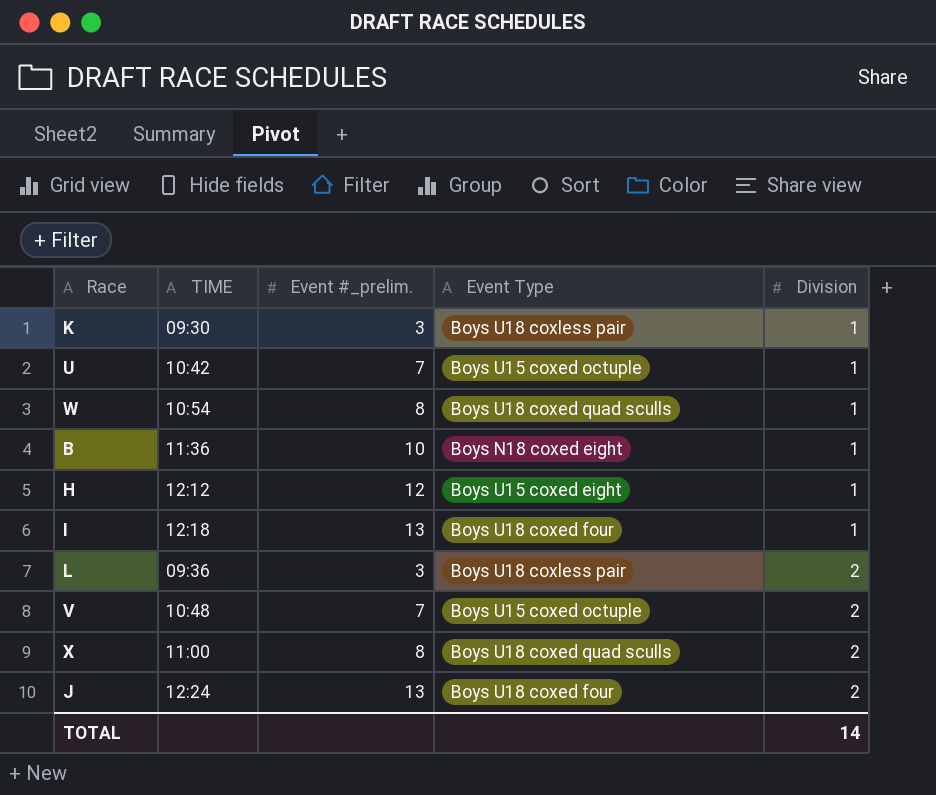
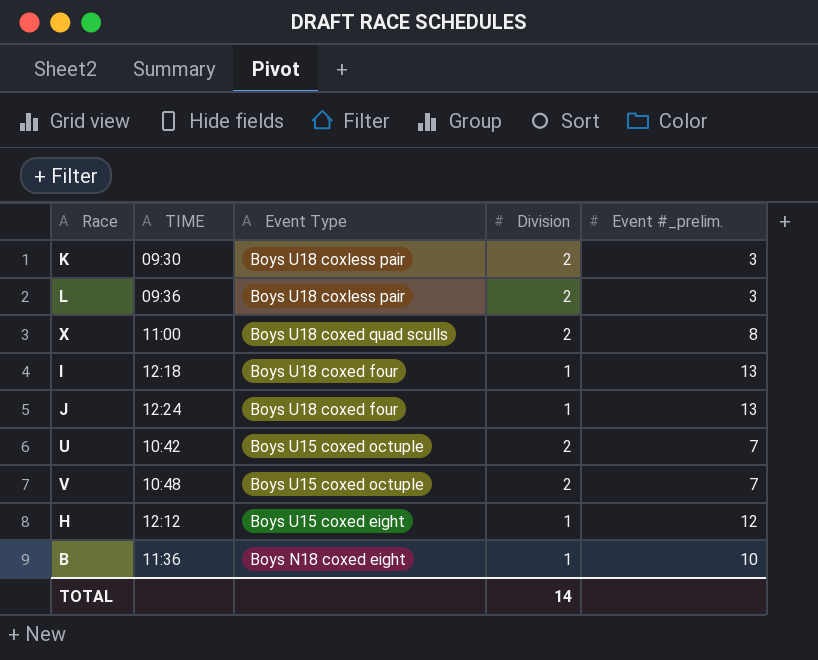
row order: Division ascending -> Event Type descending
column Event #_prelim. | position: 3 -> 5
row W: 10:54 | 8 | Boys U18 coxed quad sculls | 1 -> none
K | Division: 1 -> 2
J | Division: 2 -> 1
U | Division: 1 -> 2

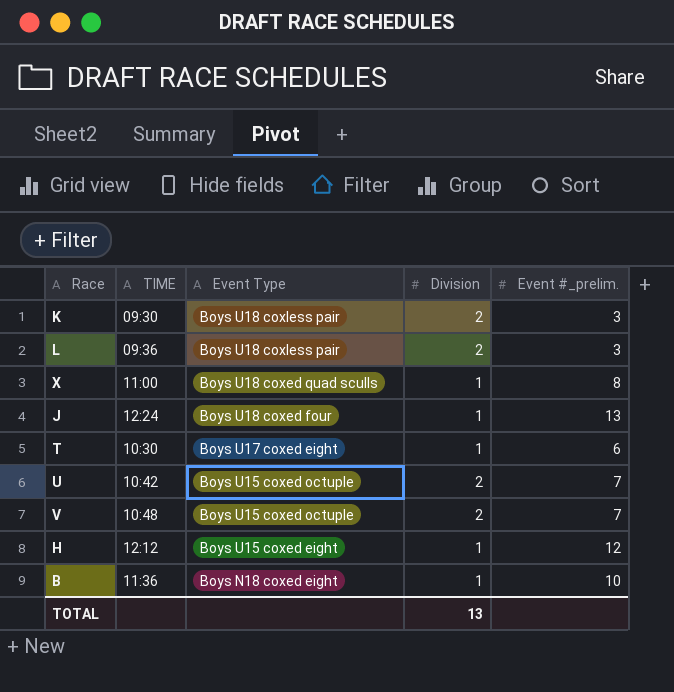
row I: 12:18 | Boys U18 coxed four | 1 | 13 -> none
X | Division: 2 -> 1
row T: none -> 10:30 | Boys U17 coxed eight | 1 | 6
TOTAL | Division: 14 -> 13

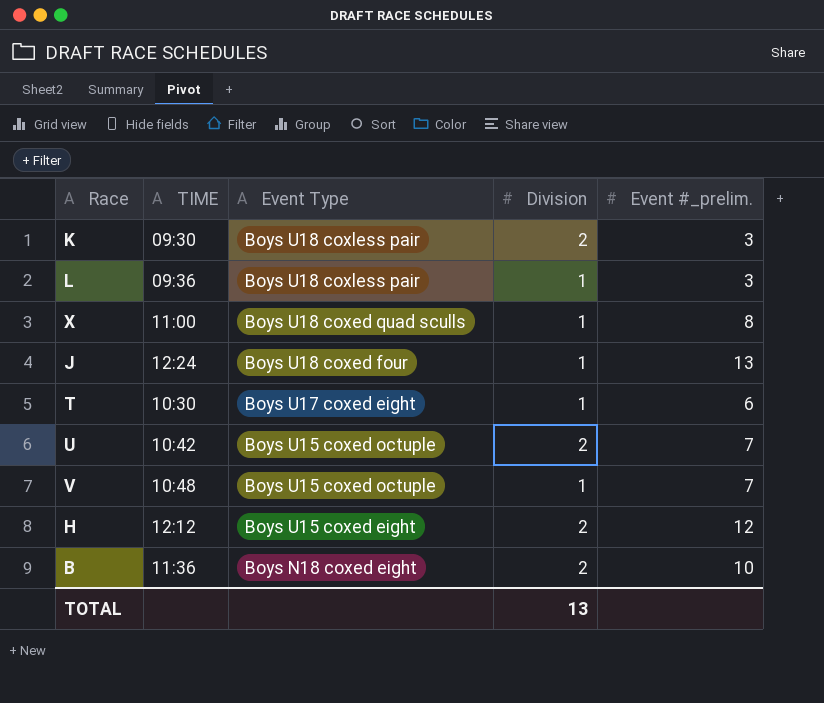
L | Division: 2 -> 1
V | Division: 2 -> 1
H | Division: 1 -> 2
B | Division: 1 -> 2

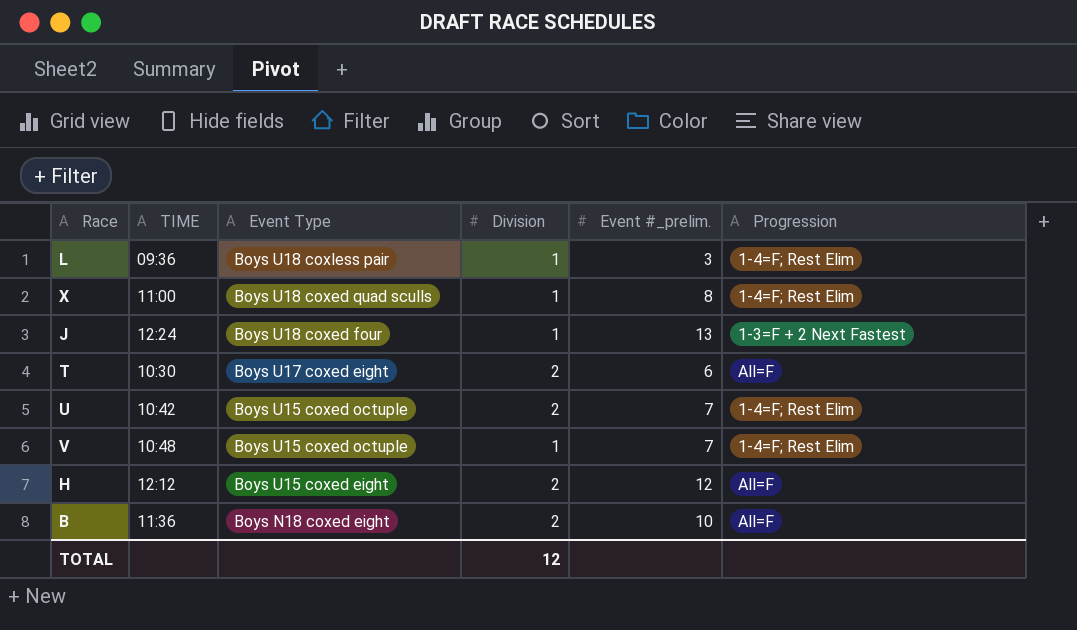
column Progression | position: none -> 6
row K: 09:30 | Boys U18 coxless pair | 2 | 3 -> none
T | Division: 1 -> 2
TOTAL | Division: 13 -> 12

